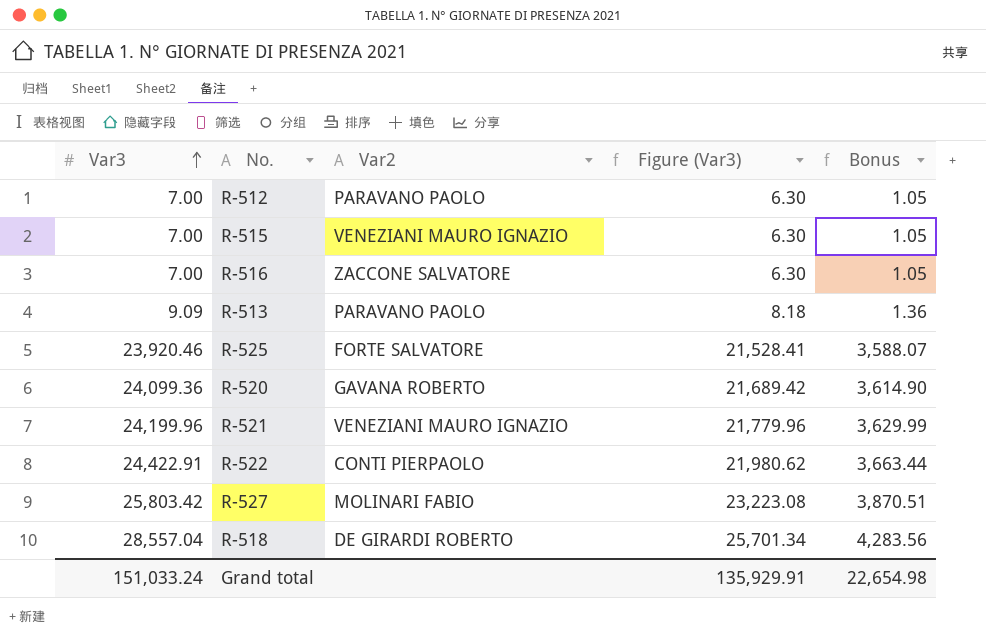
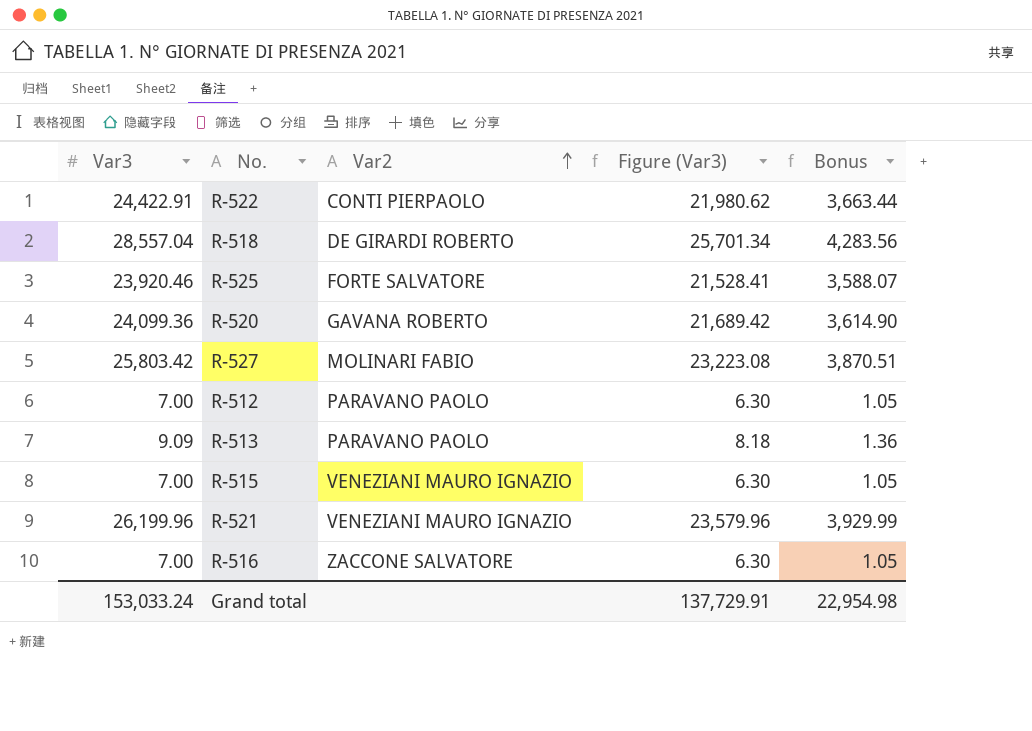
row order: Var3 ascending -> Var2 ascending
R-521 | Var3: 24,199.96 -> 26,199.96
R-521 | Figure (Var3): 21,779.96 -> 23,579.96
R-521 | Bonus: 3,629.99 -> 3,929.99
Grand total | Var3: 151,033.24 -> 153,033.24
Grand total | Figure (Var3): 135,929.91 -> 137,729.91
Grand total | Bonus: 22,654.98 -> 22,954.98

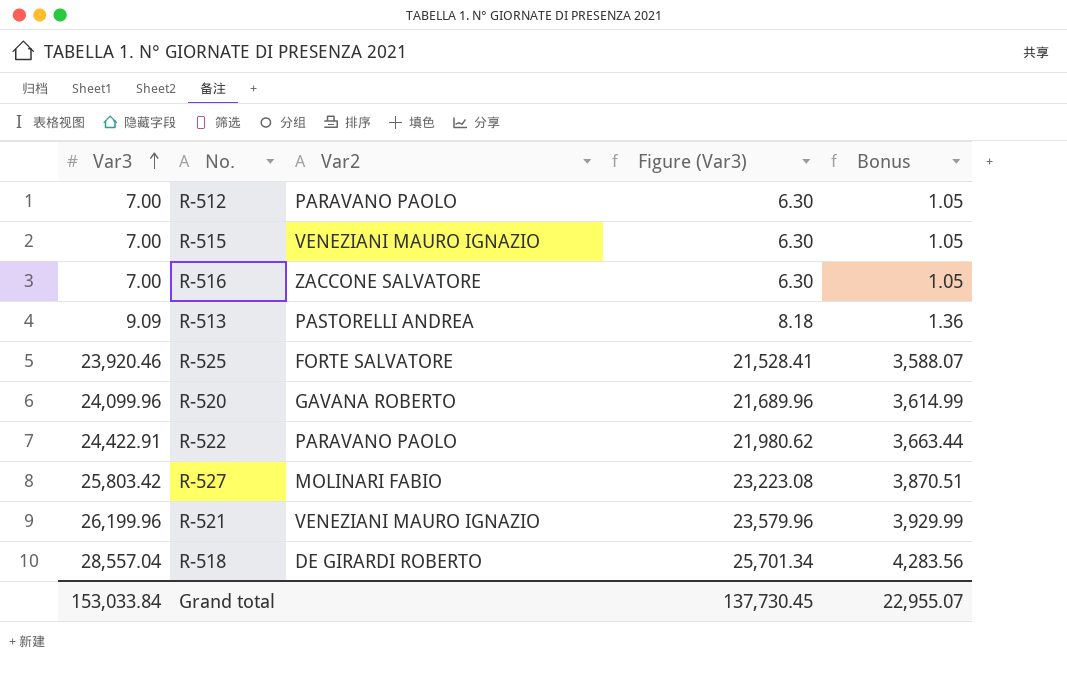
row order: Var2 ascending -> Var3 ascending
R-513 | Var2: PARAVANO PAOLO -> PASTORELLI ANDREA
R-520 | Var3: 24,099.36 -> 24,099.96
R-520 | Figure (Var3): 21,689.42 -> 21,689.96
R-520 | Bonus: 3,614.90 -> 3,614.99
R-522 | Var2: CONTI PIERPAOLO -> PARAVANO PAOLO
Grand total | Var3: 153,033.24 -> 153,033.84
Grand total | Figure (Var3): 137,729.91 -> 137,730.45
Grand total | Bonus: 22,954.98 -> 22,955.07

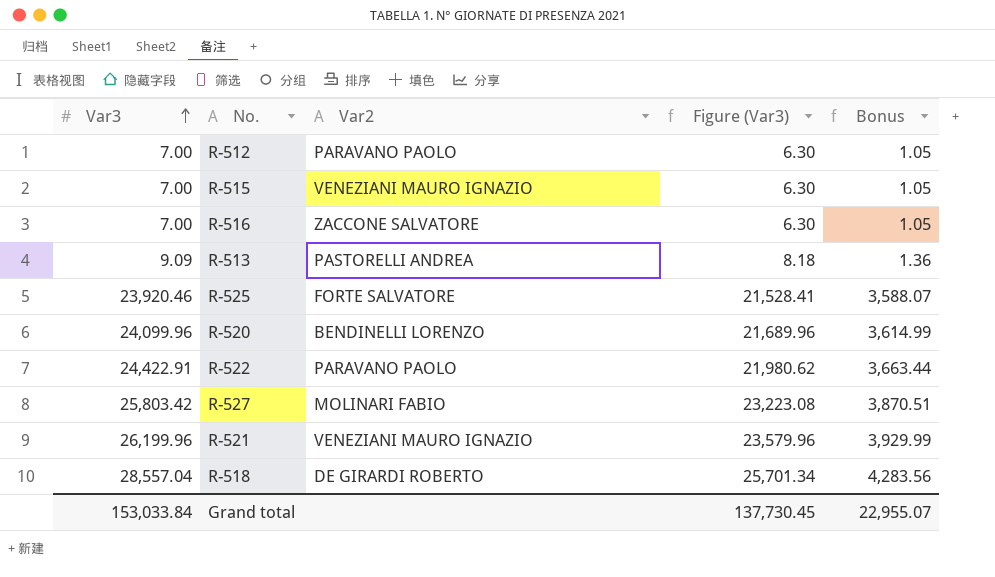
R-520 | Var2: GAVANA ROBERTO -> BENDINELLI LORENZO

